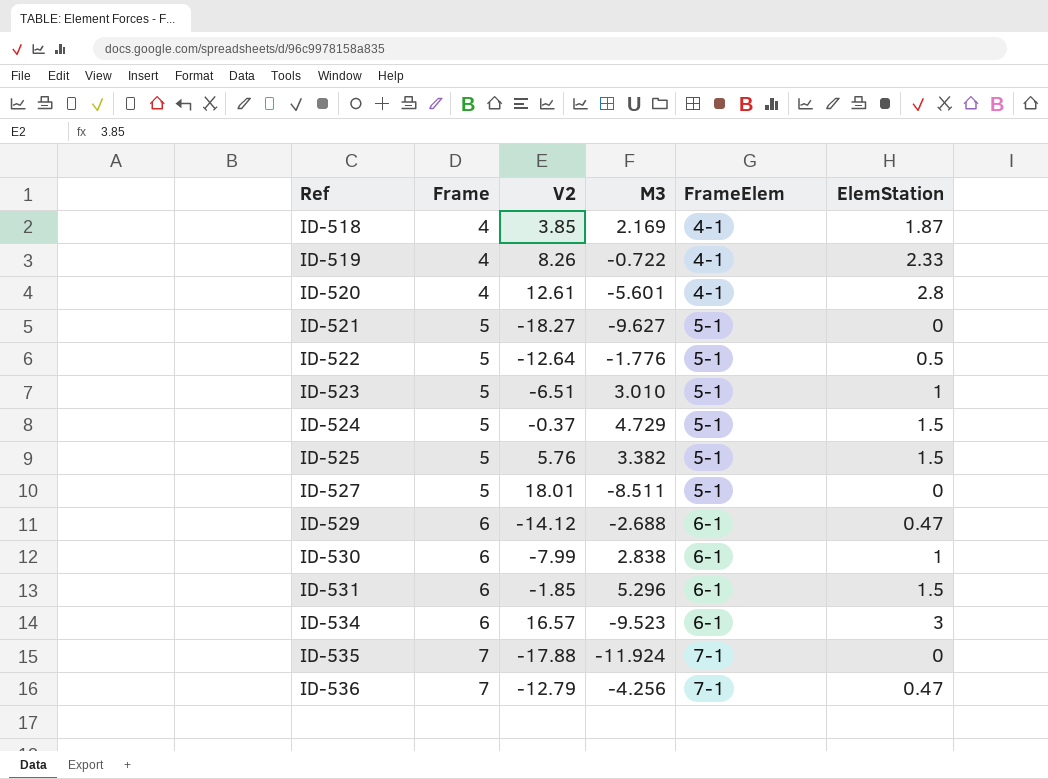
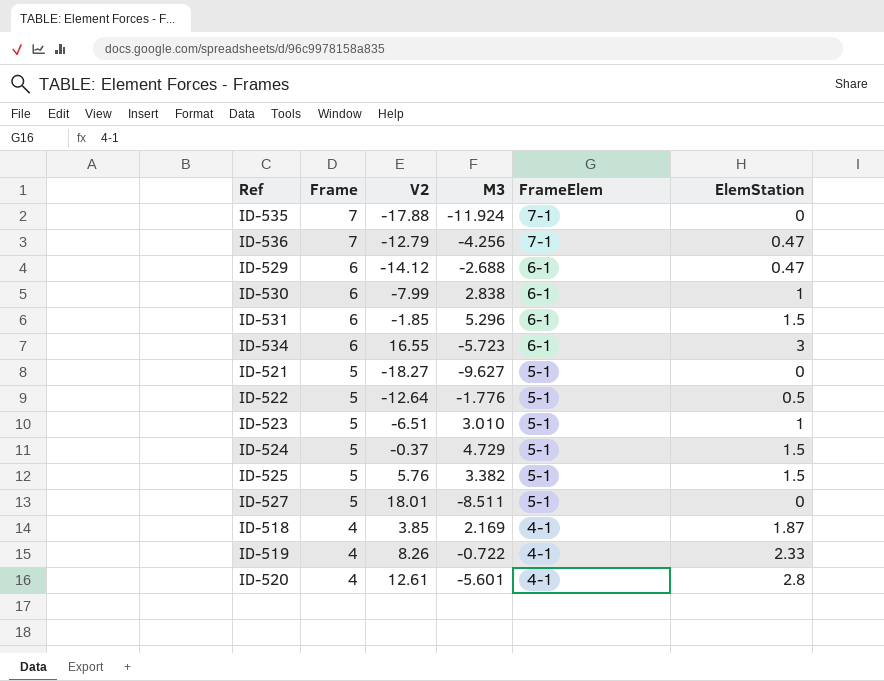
row order: Ref ascending -> Frame descending
ID-534 | V2: 16.57 -> 16.55
ID-534 | M3: -9.523 -> -5.723

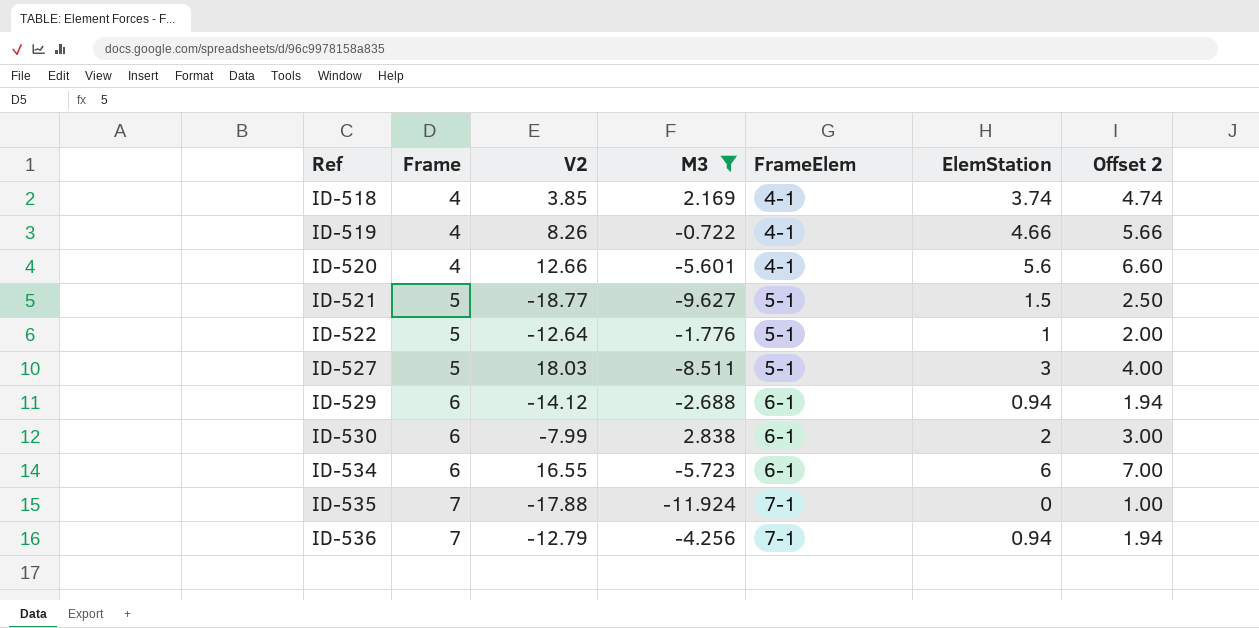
filter: none -> M3 <= 2.838
row order: Frame descending -> Ref ascending
column Offset 2 | formula: none -> [ElemStation] + 1
ID-518 | ElemStation: 1.87 -> 3.74
ID-519 | ElemStation: 2.33 -> 4.66
ID-520 | V2: 12.61 -> 12.66
ID-520 | ElemStation: 2.8 -> 5.6
ID-521 | V2: -18.27 -> -18.77
ID-521 | ElemStation: 0 -> 1.5
ID-522 | ElemStation: 0.5 -> 1
ID-527 | V2: 18.01 -> 18.03
ID-527 | ElemStation: 0 -> 3
ID-529 | ElemStation: 0.47 -> 0.94
ID-530 | ElemStation: 1 -> 2
ID-534 | ElemStation: 3 -> 6
ID-536 | ElemStation: 0.47 -> 0.94

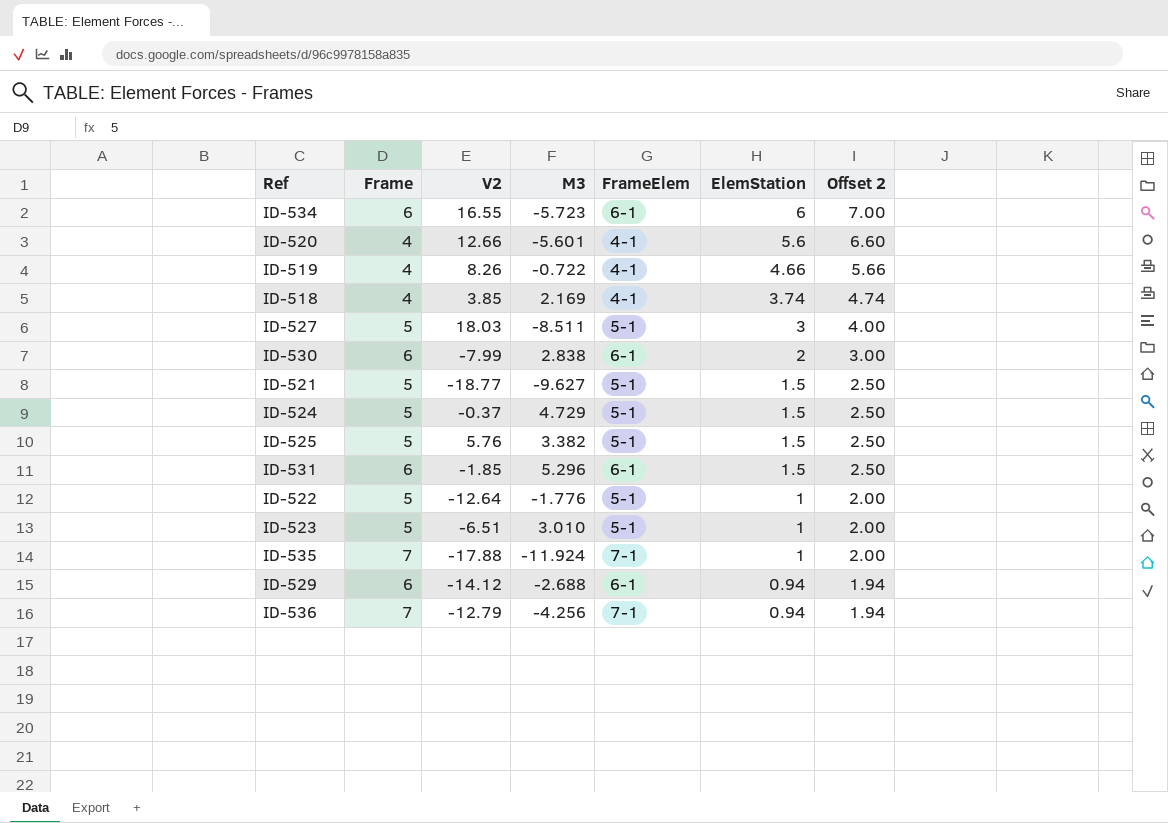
filter: M3 <= 2.838 -> none
row order: Ref ascending -> ElemStation descending
ID-535 | ElemStation: 0 -> 1
ID-535 | Offset 2: 1.00 -> 2.00

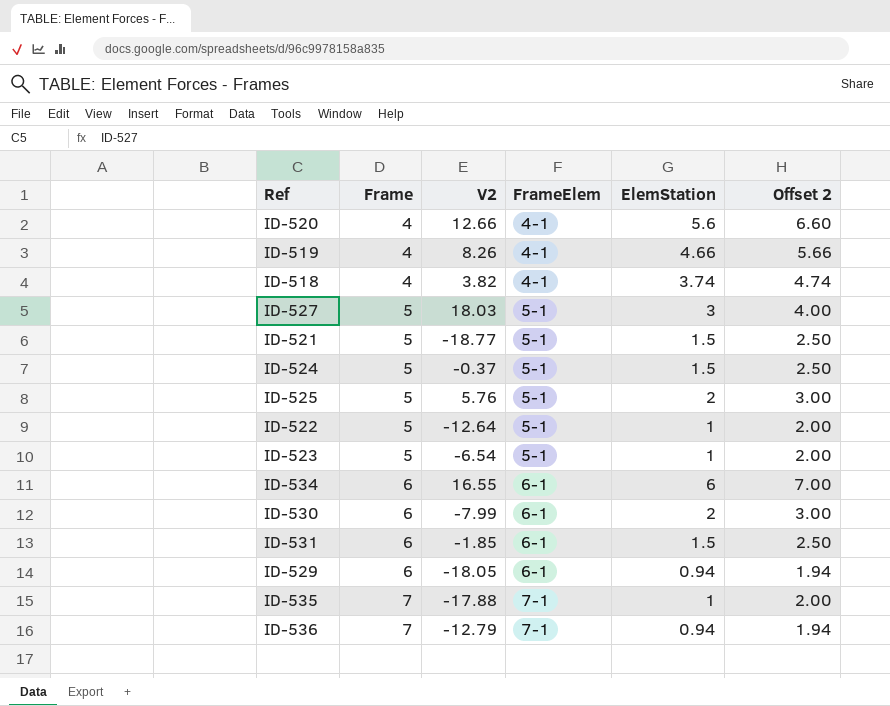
row order: ElemStation descending -> Frame ascending
column M3 | position: 4 -> none
ID-518 | V2: 3.85 -> 3.82
ID-525 | ElemStation: 1.5 -> 2
ID-525 | Offset 2: 2.50 -> 3.00
ID-523 | V2: -6.51 -> -6.54
ID-529 | V2: -14.12 -> -18.05

